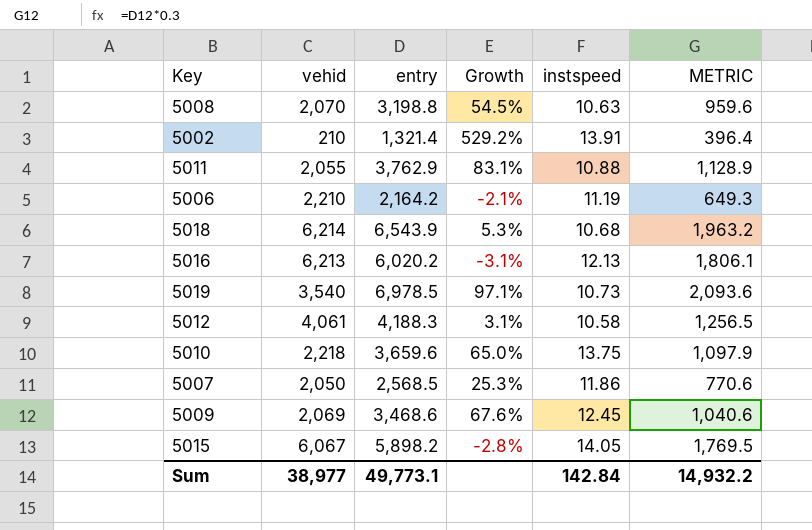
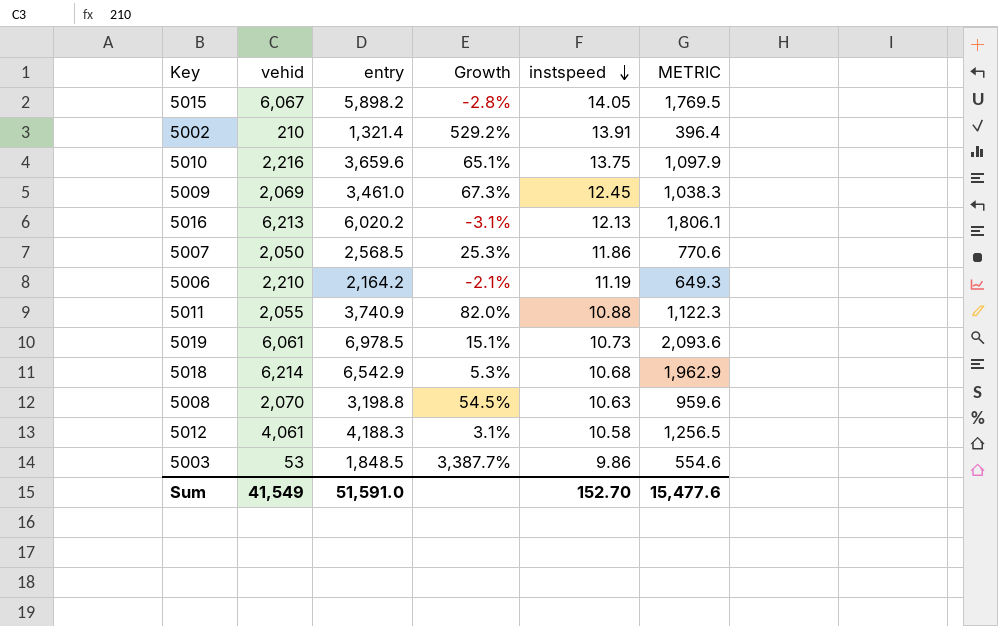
row order: none -> instspeed descending
5010 | vehid: 2,218 -> 2,216
5010 | Growth: 65.0% -> 65.1%
5009 | entry: 3,468.6 -> 3,461.0
5009 | Growth: 67.6% -> 67.3%
5009 | METRIC: 1,040.6 -> 1,038.3
5011 | entry: 3,762.9 -> 3,740.9
5011 | Growth: 83.1% -> 82.0%
5011 | METRIC: 1,128.9 -> 1,122.3
5019 | vehid: 3,540 -> 6,061
5019 | Growth: 97.1% -> 15.1%
5018 | entry: 6,543.9 -> 6,542.9
5018 | METRIC: 1,963.2 -> 1,962.9
row 5003: none -> 53 | 1,848.5 | 3,387.7% | 9.86 | 554.6
Sum | vehid: 38,977 -> 41,549
Sum | entry: 49,773.1 -> 51,591.0
Sum | instspeed: 142.84 -> 152.70
Sum | METRIC: 14,932.2 -> 15,477.6

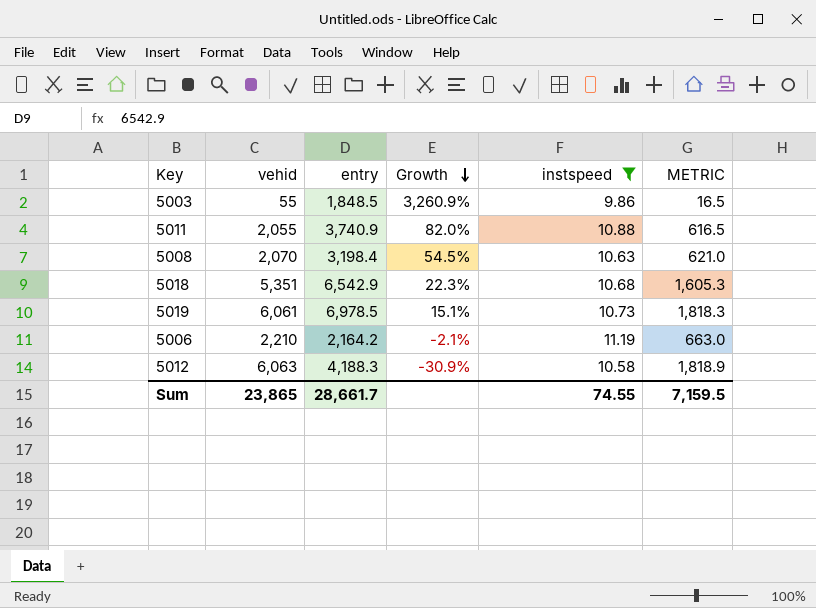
filter: none -> instspeed <= 11.19
row order: instspeed descending -> Growth descending
column METRIC | formula: [entry] * 0.3 -> [vehid] * 0.3
5003 | vehid: 53 -> 55
5003 | Growth: 3,387.7% -> 3,260.9%
5008 | entry: 3,198.8 -> 3,198.4
5018 | vehid: 6,214 -> 5,351
5018 | Growth: 5.3% -> 22.3%
5012 | vehid: 4,061 -> 6,063
5012 | Growth: 3.1% -> -30.9%
Sum | vehid: 41,549 -> 23,865
Sum | entry: 51,591.0 -> 28,661.7
Sum | instspeed: 152.70 -> 74.55
Sum | METRIC: 15,477.6 -> 7,159.5

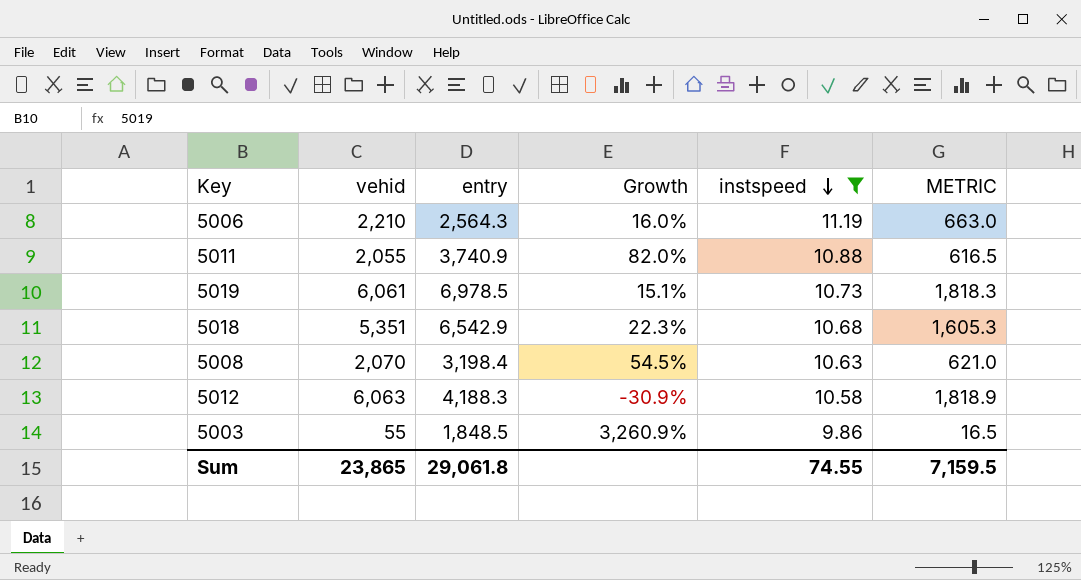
row order: Growth descending -> instspeed descending
5006 | entry: 2,164.2 -> 2,564.3
5006 | Growth: -2.1% -> 16.0%
Sum | entry: 28,661.7 -> 29,061.8

